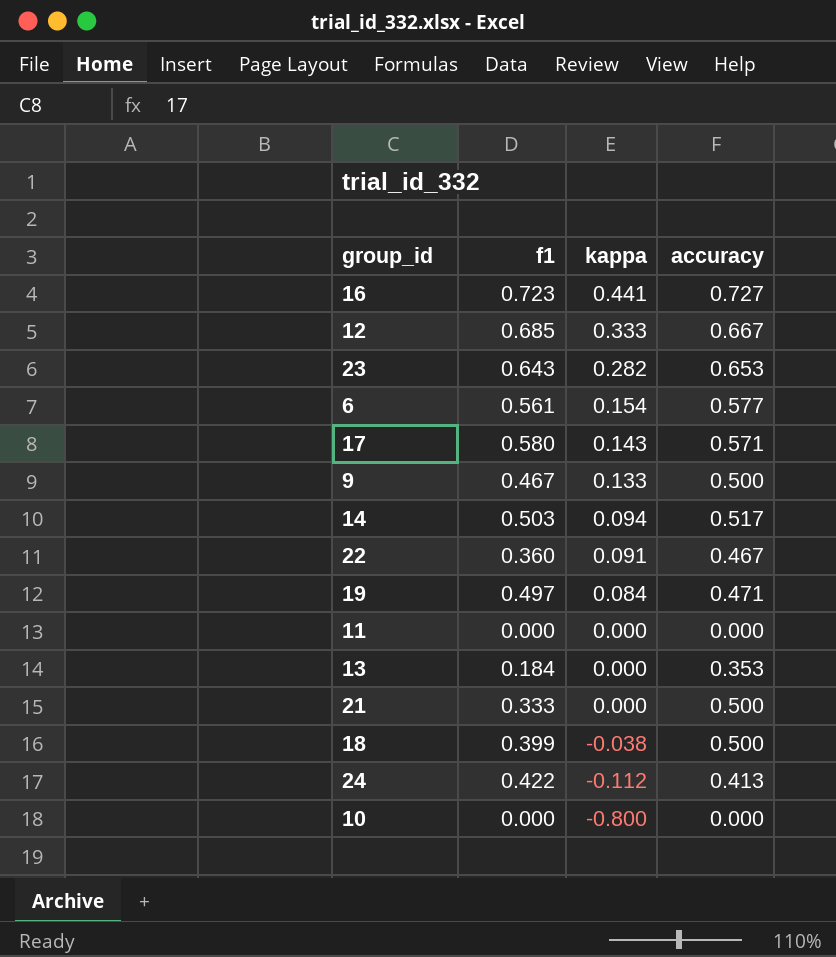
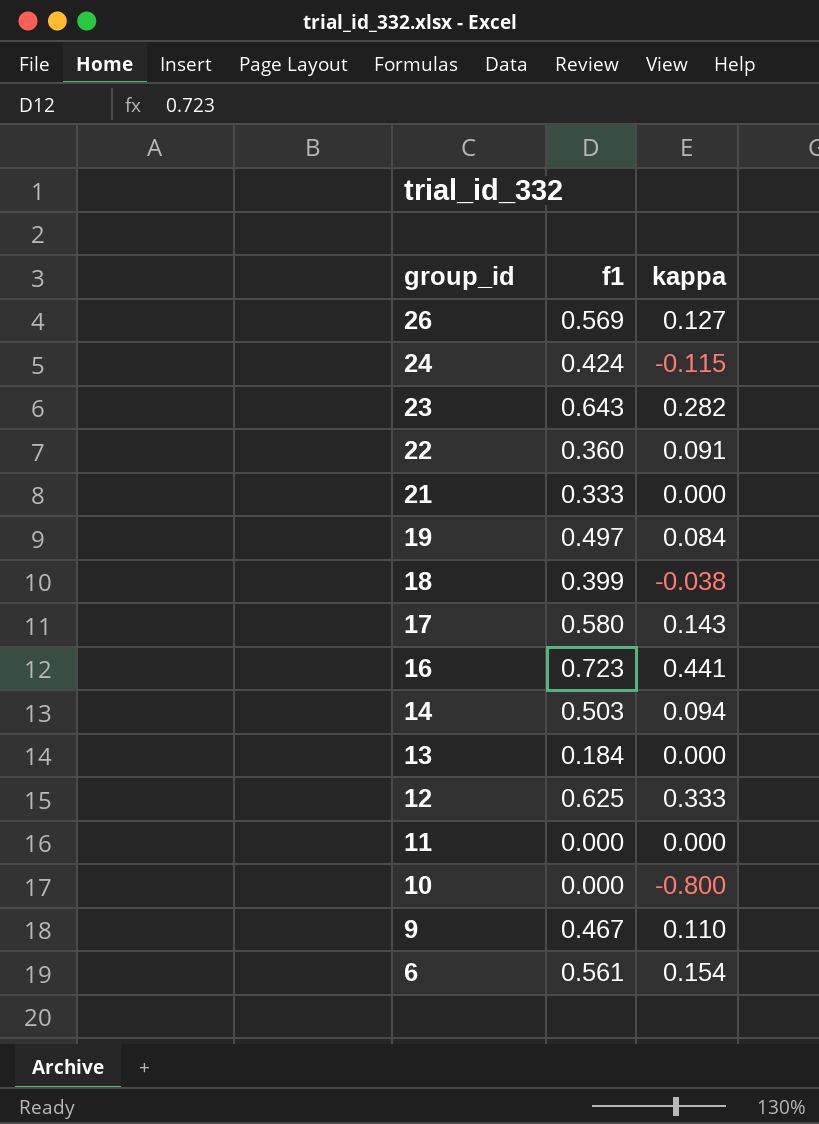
row order: kappa descending -> group_id descending
column accuracy | position: 4 -> none
row 26: none -> 0.569 | 0.127
24 | f1: 0.422 -> 0.424
24 | kappa: -0.112 -> -0.115
12 | f1: 0.685 -> 0.625
9 | kappa: 0.133 -> 0.110

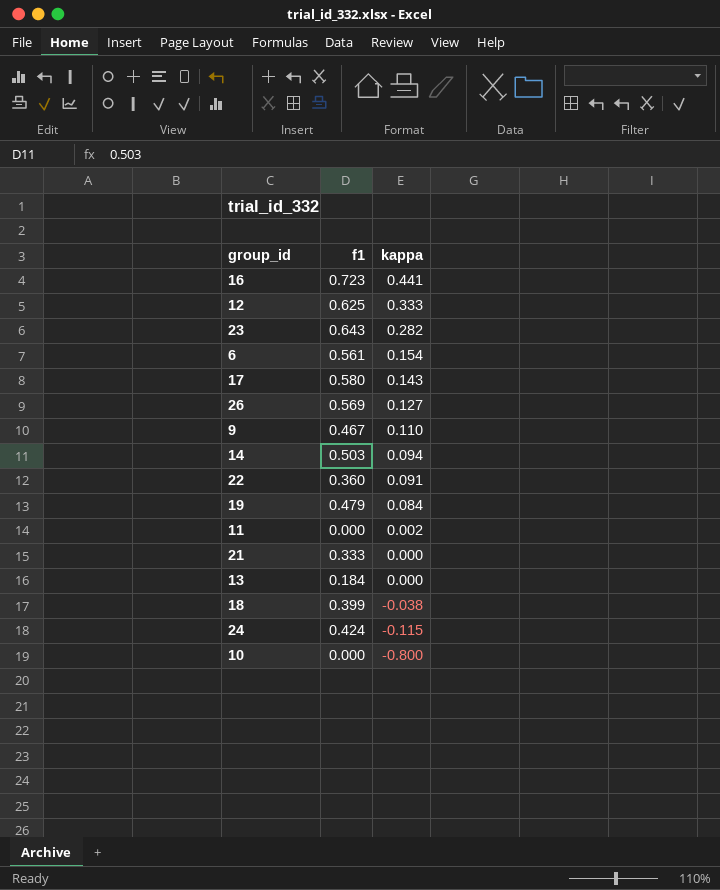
row order: group_id descending -> kappa descending
19 | f1: 0.497 -> 0.479
11 | kappa: 0.000 -> 0.002

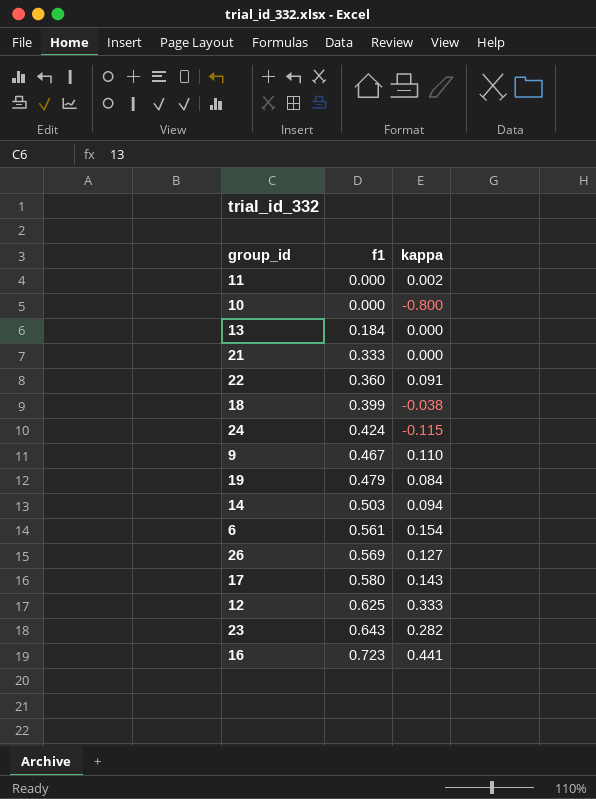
row order: kappa descending -> f1 ascending

